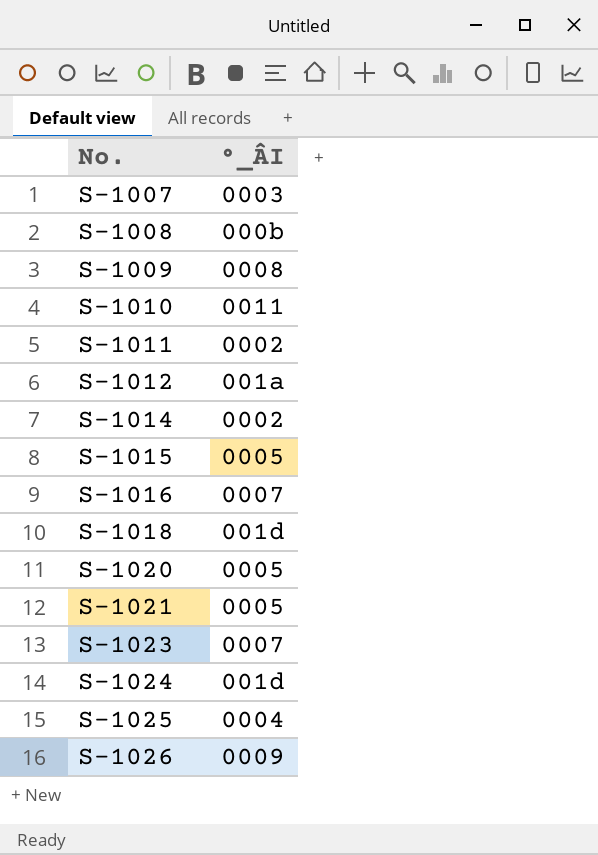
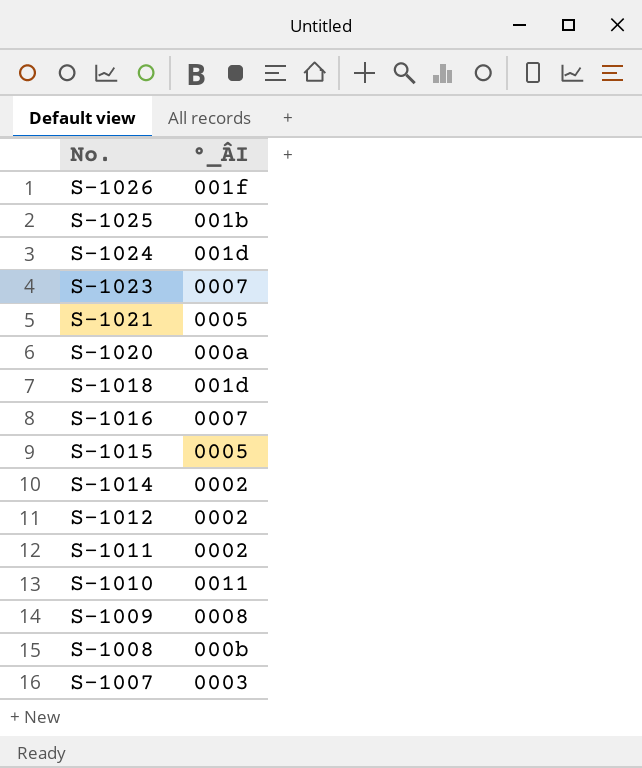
row order: No. ascending -> No. descending
S-1026 | °_ÂI: 0009 -> 001f
S-1025 | °_ÂI: 0004 -> 001b
S-1020 | °_ÂI: 0005 -> 000a
S-1012 | °_ÂI: 001a -> 0002

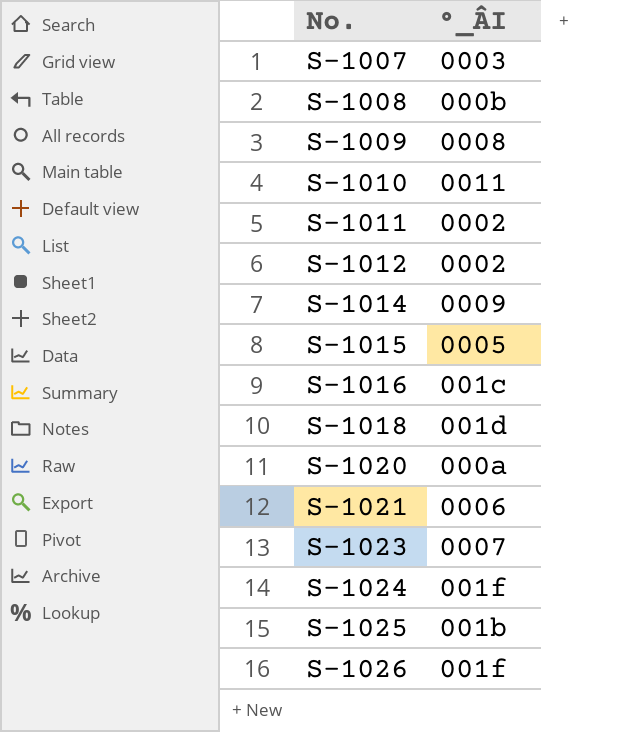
row order: No. descending -> No. ascending
S-1014 | °_ÂI: 0002 -> 0009
S-1016 | °_ÂI: 0007 -> 001c
S-1021 | °_ÂI: 0005 -> 0006
S-1024 | °_ÂI: 001d -> 001f

